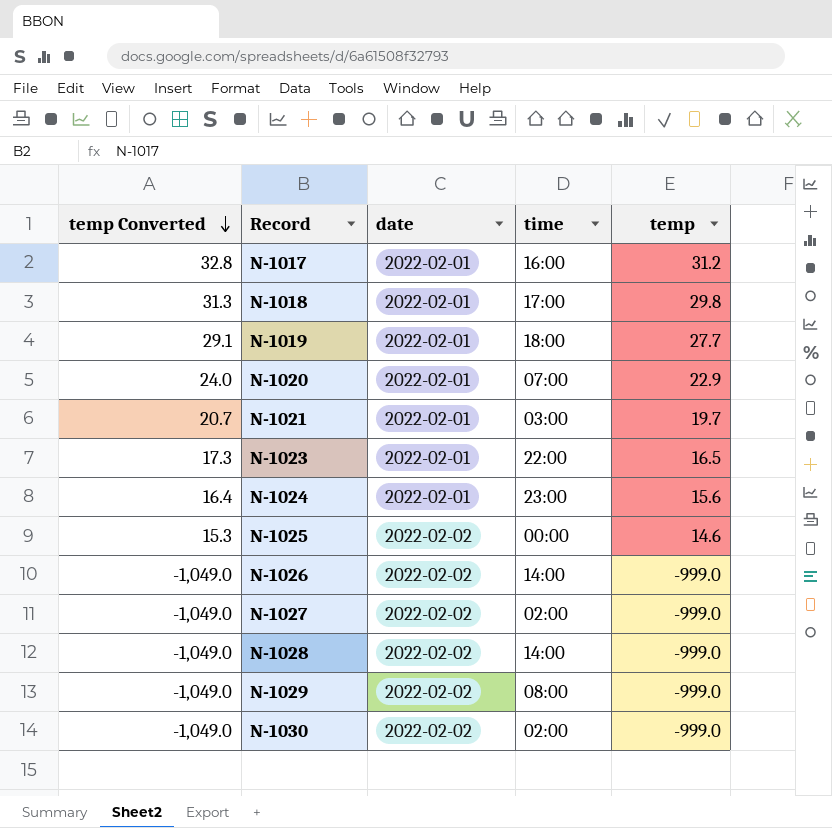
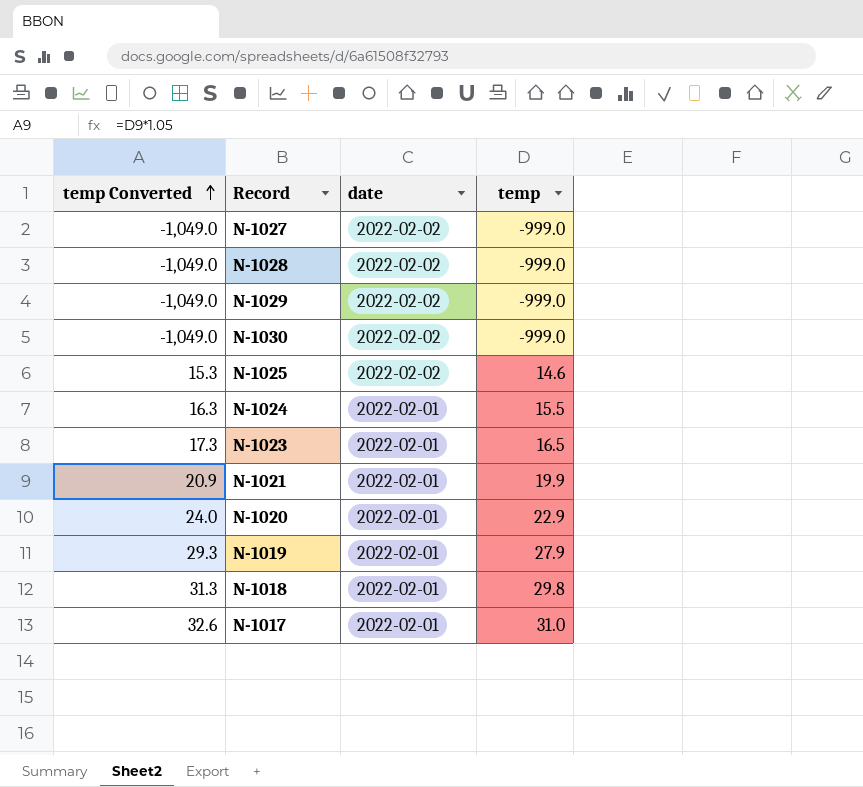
row order: temp Converted descending -> temp Converted ascending
column time | position: 4 -> none
row N-1026: -1,049.0 | 2022-02-02 | 14:00 | -999.0 -> none
N-1024 | temp Converted: 16.4 -> 16.3
N-1024 | temp: 15.6 -> 15.5
N-1021 | temp Converted: 20.7 -> 20.9
N-1021 | temp: 19.7 -> 19.9
N-1019 | temp Converted: 29.1 -> 29.3
N-1019 | temp: 27.7 -> 27.9
N-1017 | temp Converted: 32.8 -> 32.6
N-1017 | temp: 31.2 -> 31.0

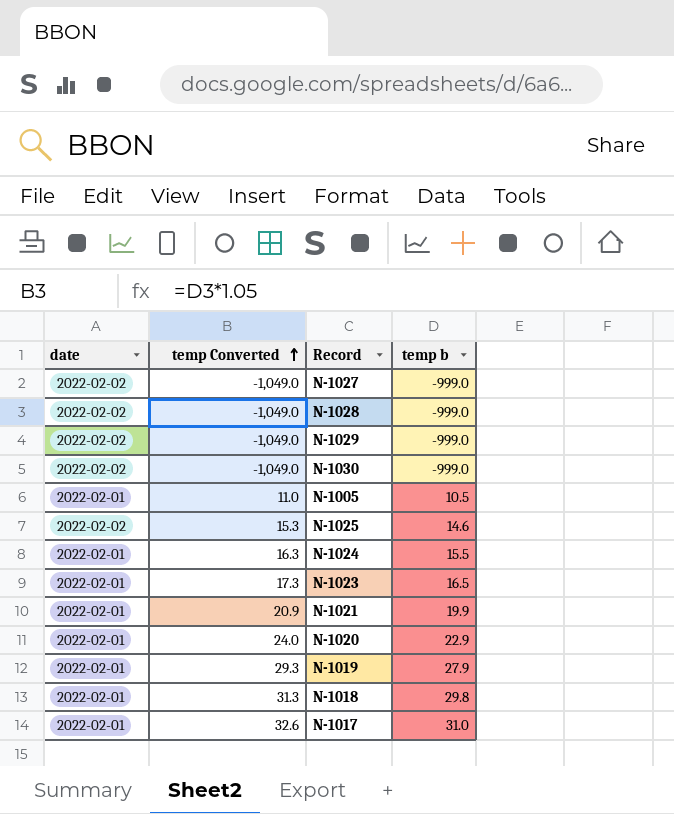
column date | position: 3 -> 1
column name: temp -> temp b
row N-1005: none -> 2022-02-01 | 11.0 | 10.5

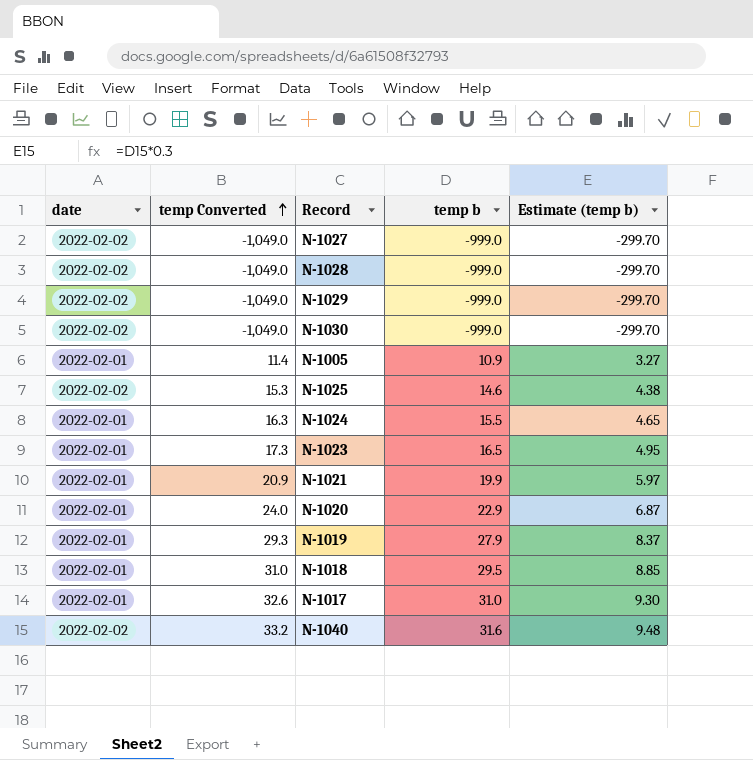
column Estimate (temp b) | formula: none -> [temp b] * 0.3
N-1005 | temp Converted: 11.0 -> 11.4
N-1005 | temp b: 10.5 -> 10.9
N-1018 | temp Converted: 31.3 -> 31.0
N-1018 | temp b: 29.8 -> 29.5
row N-1040: none -> 2022-02-02 | 33.2 | 31.6 | 9.48

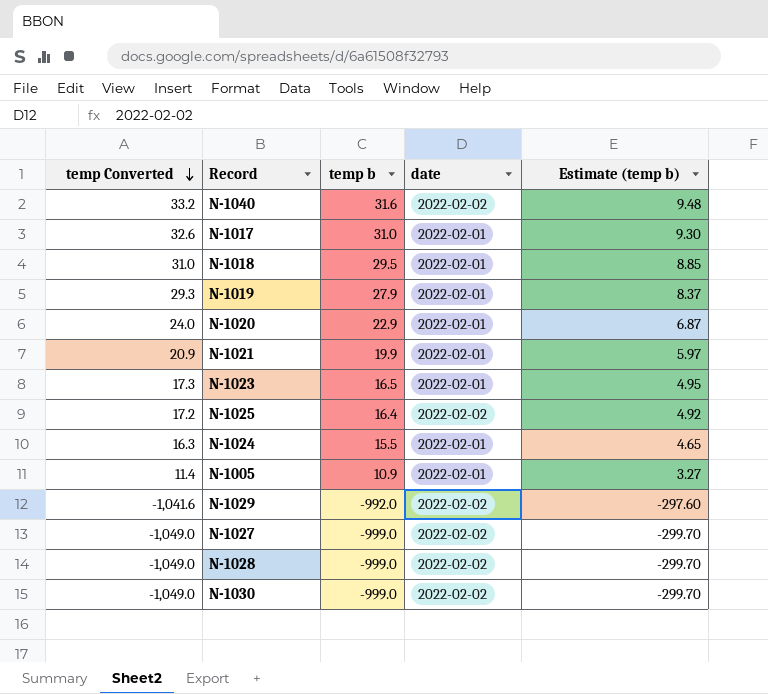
row order: temp Converted ascending -> temp Converted descending
column date | position: 1 -> 4
N-1025 | temp Converted: 15.3 -> 17.2
N-1025 | temp b: 14.6 -> 16.4
N-1025 | Estimate (temp b): 4.38 -> 4.92
N-1029 | temp Converted: -1,049.0 -> -1,041.6
N-1029 | temp b: -999.0 -> -992.0
N-1029 | Estimate (temp b): -299.70 -> -297.60

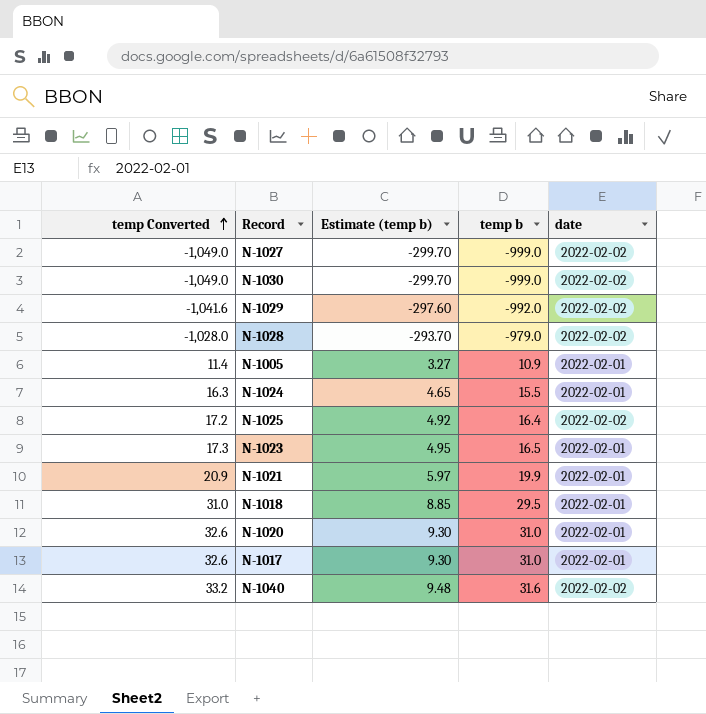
row order: temp Converted descending -> temp Converted ascending
column Estimate (temp b) | position: 5 -> 3
row N-1019: 29.3 | 27.9 | 2022-02-01 | 8.37 -> none
N-1028 | temp Converted: -1,049.0 -> -1,028.0
N-1028 | Estimate (temp b): -299.70 -> -293.70
N-1028 | temp b: -999.0 -> -979.0
N-1020 | temp Converted: 24.0 -> 32.6
N-1020 | Estimate (temp b): 6.87 -> 9.30
N-1020 | temp b: 22.9 -> 31.0

